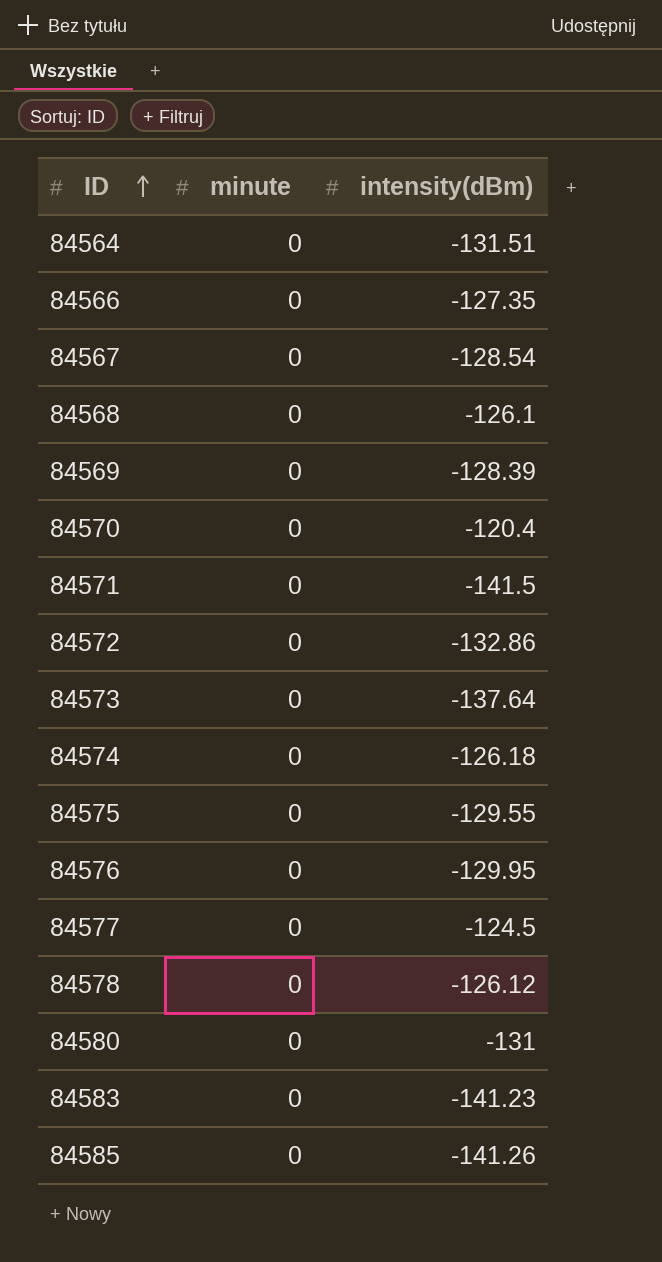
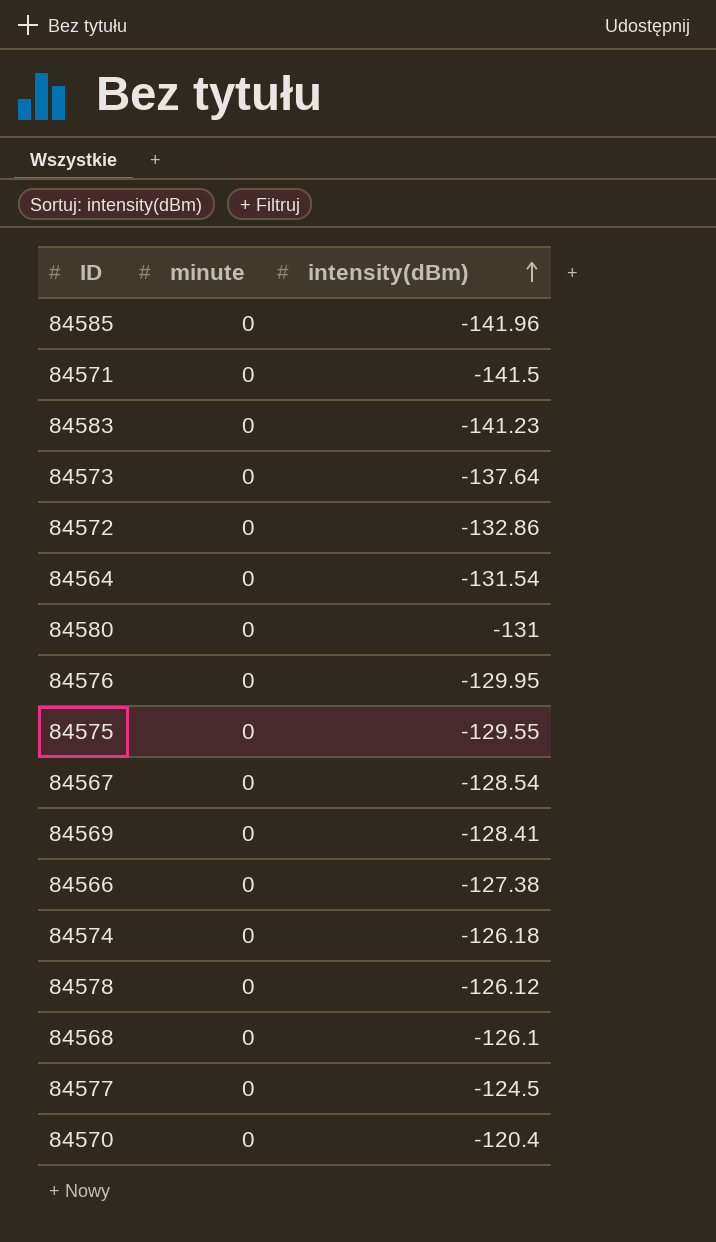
row order: ID ascending -> intensity(dBm) ascending
84585 | intensity(dBm): -141.26 -> -141.96
84564 | intensity(dBm): -131.51 -> -131.54
84569 | intensity(dBm): -128.39 -> -128.41
84566 | intensity(dBm): -127.35 -> -127.38

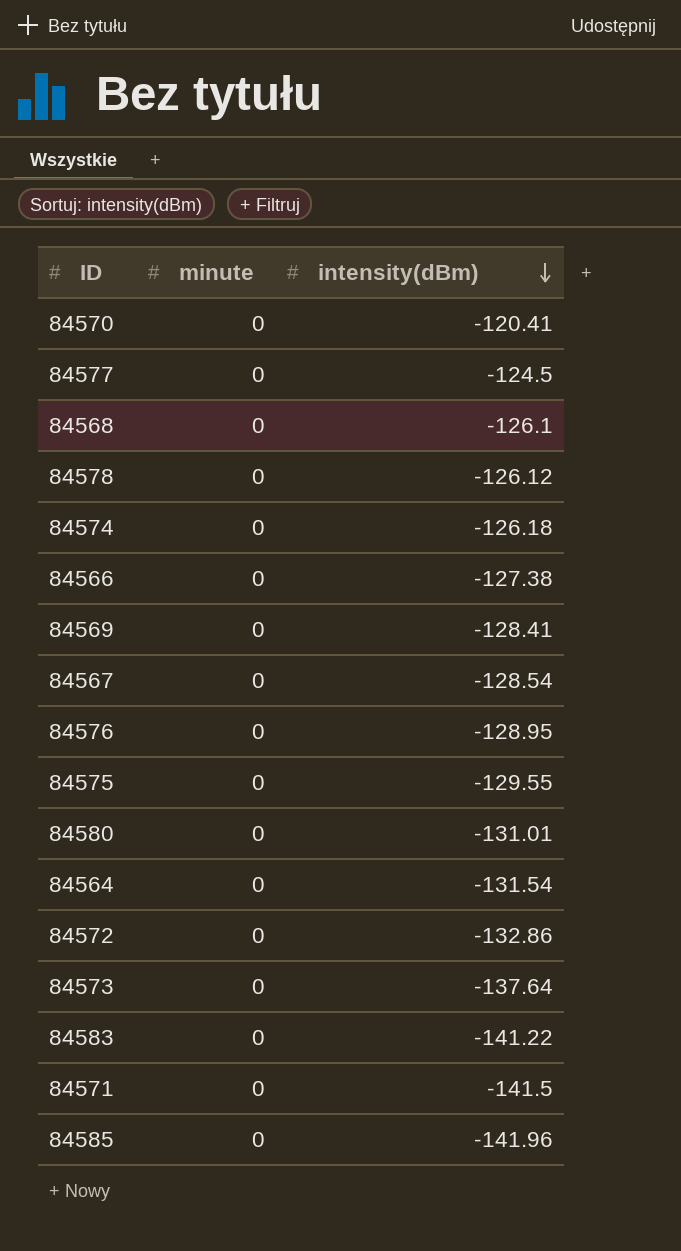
row order: intensity(dBm) ascending -> intensity(dBm) descending
84570 | intensity(dBm): -120.4 -> -120.41
84576 | intensity(dBm): -129.95 -> -128.95
84580 | intensity(dBm): -131 -> -131.01
84583 | intensity(dBm): -141.23 -> -141.22

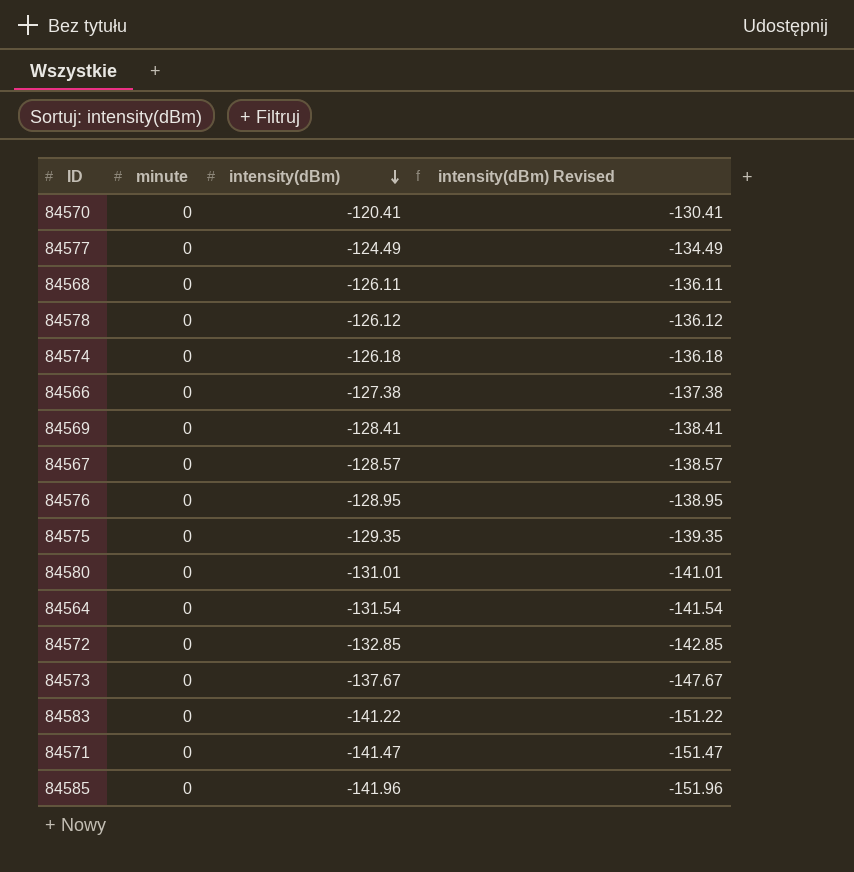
column intensity(dBm) Revised | formula: none -> [intensity(dBm)] - 10
84577 | intensity(dBm): -124.5 -> -124.49
84568 | intensity(dBm): -126.1 -> -126.11
84567 | intensity(dBm): -128.54 -> -128.57
84575 | intensity(dBm): -129.55 -> -129.35
84572 | intensity(dBm): -132.86 -> -132.85
84573 | intensity(dBm): -137.64 -> -137.67
84571 | intensity(dBm): -141.5 -> -141.47

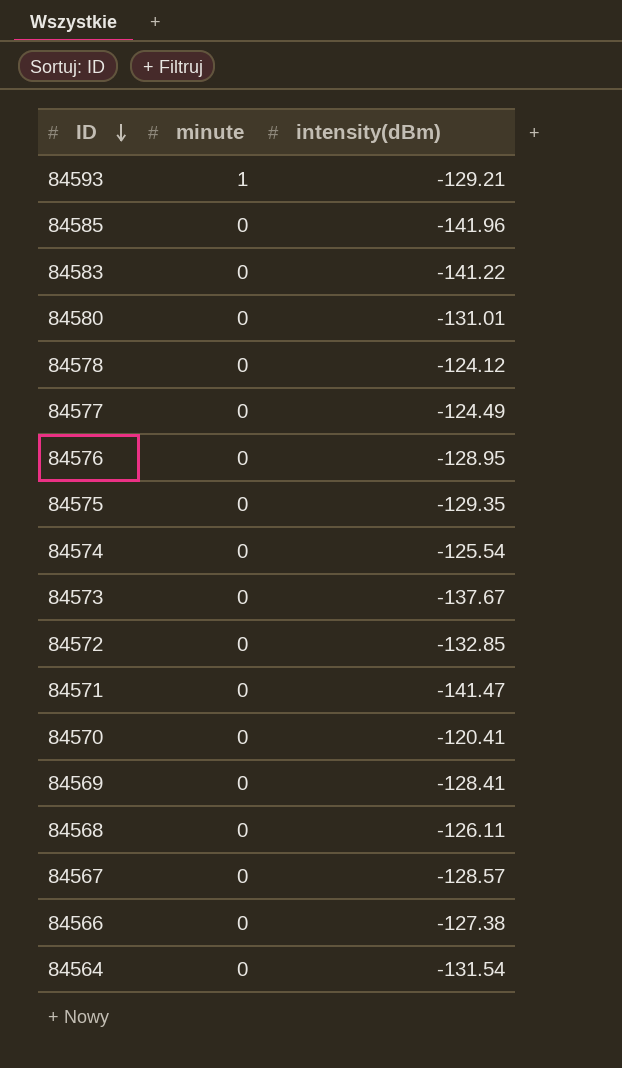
row order: intensity(dBm) descending -> ID descending
column intensity(dBm) Revised | formula: [intensity(dBm)] - 10 -> none
row 84593: none -> 1 | -129.21
84578 | intensity(dBm): -126.12 -> -124.12
84574 | intensity(dBm): -126.18 -> -125.54

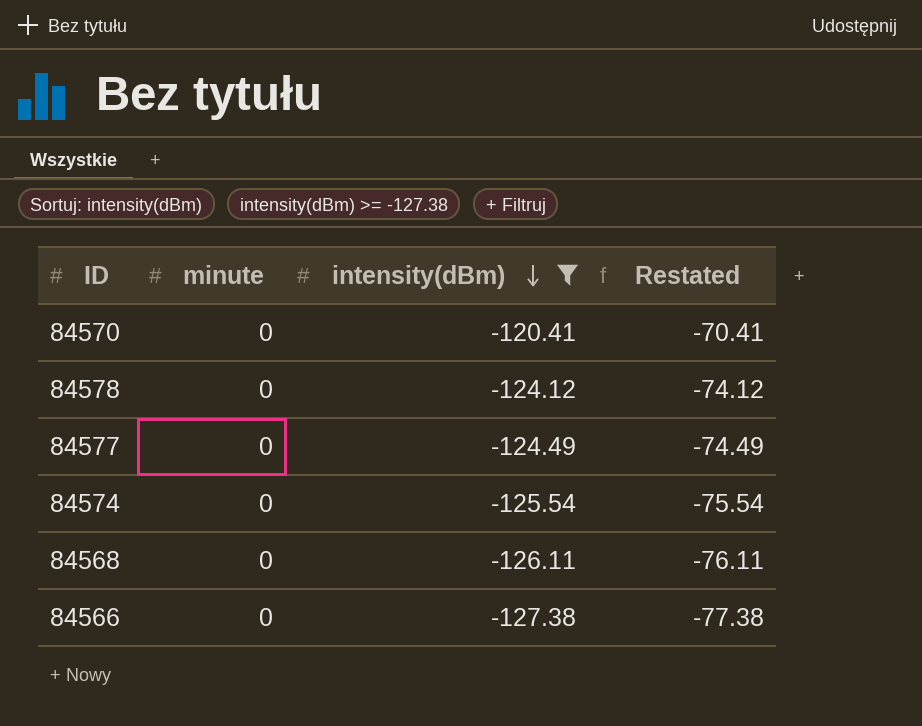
filter: none -> intensity(dBm) >= -127.38
row order: ID descending -> intensity(dBm) descending
column Restated | formula: none -> [intensity(dBm)] + 50

